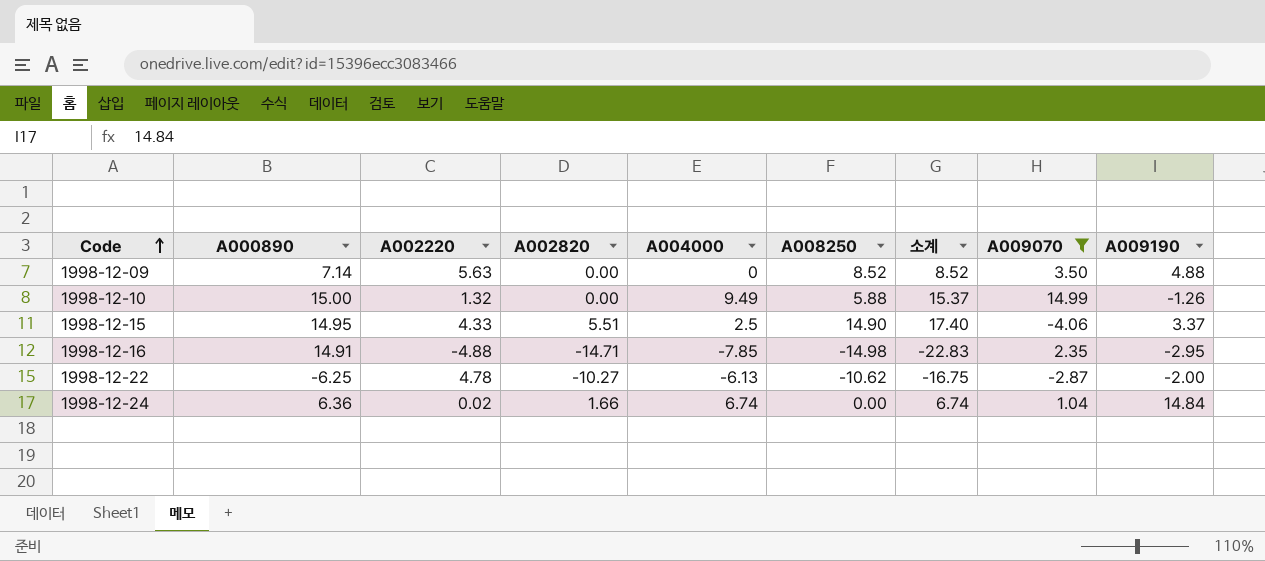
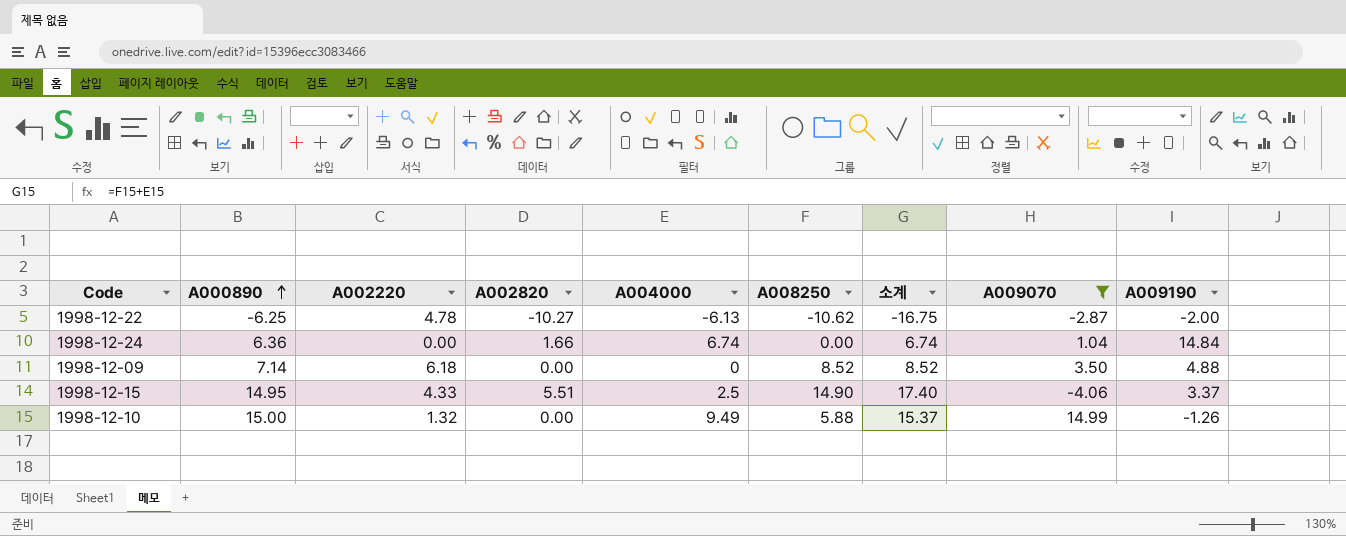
row order: Code ascending -> A000890 ascending
row 1998-12-16: 14.91 | -4.88 | -14.71 | -7.85 | -14.98 | -22.83 | 2.35 | -2.95 -> none
1998-12-24 | A002220: 0.02 -> 0.00
1998-12-09 | A002220: 5.63 -> 6.18

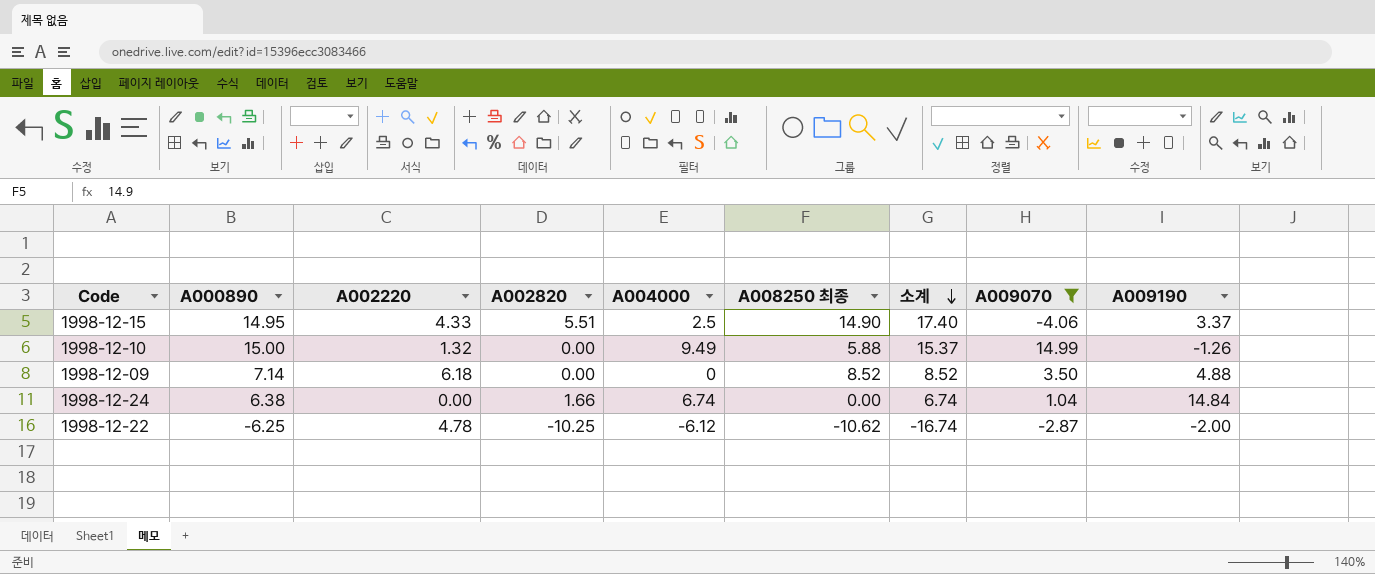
row order: A000890 ascending -> 소계 descending
column name: A008250 -> A008250 최종
1998-12-24 | A000890: 6.36 -> 6.38
1998-12-22 | A002820: -10.27 -> -10.25
1998-12-22 | A004000: -6.13 -> -6.12
1998-12-22 | 소계: -16.75 -> -16.74

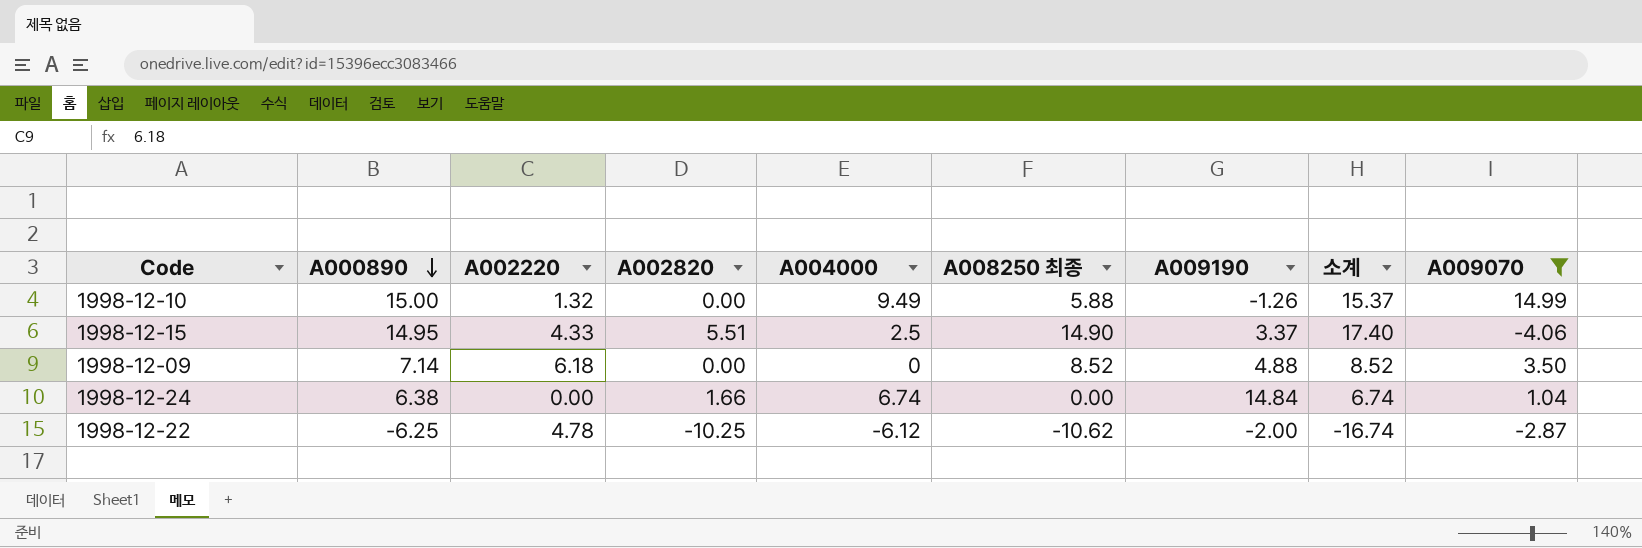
row order: 소계 descending -> A000890 descending
column A009190 | position: 9 -> 7

